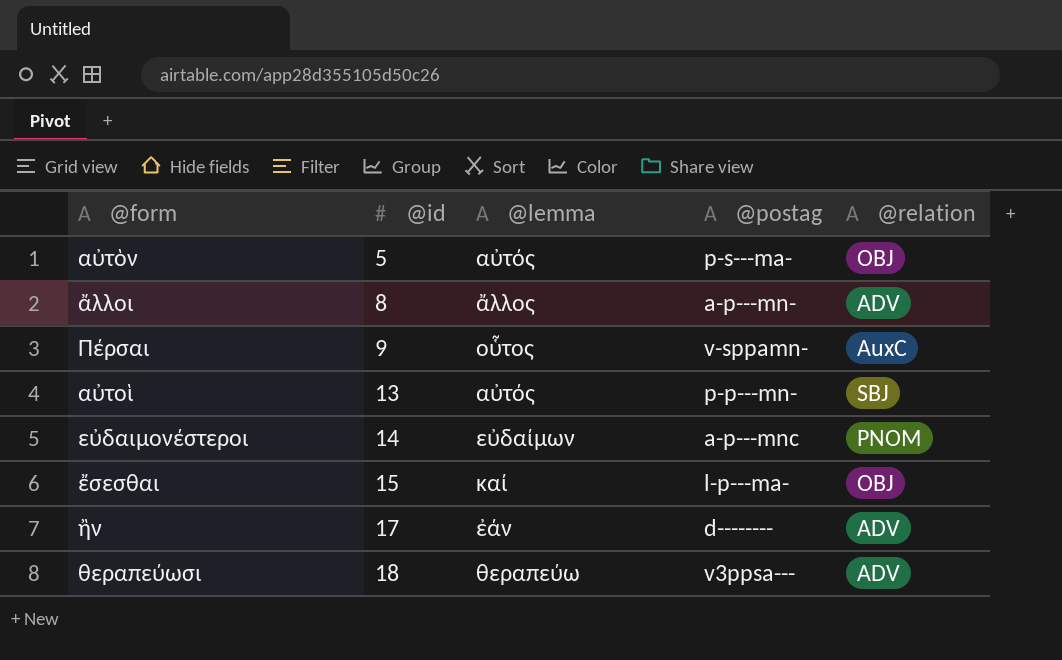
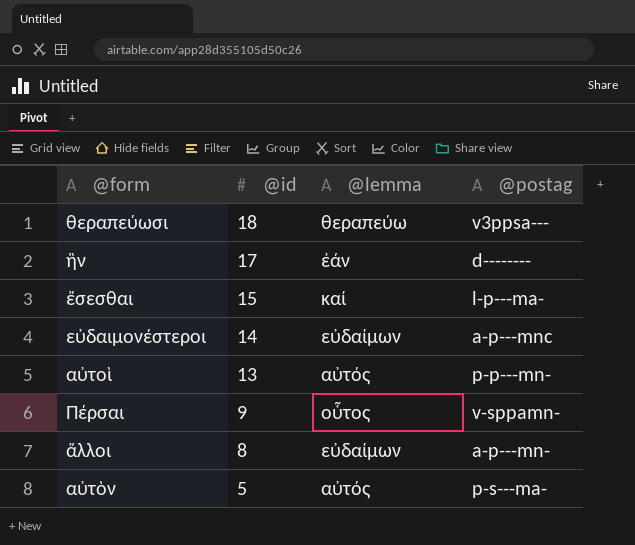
row order: @id ascending -> @id descending
column @relation | position: 5 -> none
ἄλλοι | @lemma: ἄλλος -> εὐδαίμων

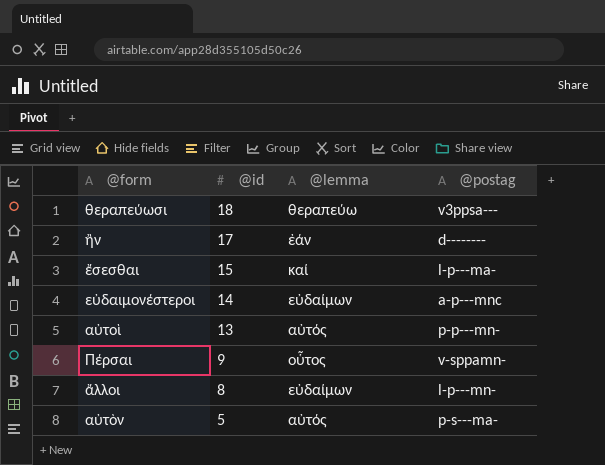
ἄλλοι | @postag: a-p---mn- -> l-p---mn-

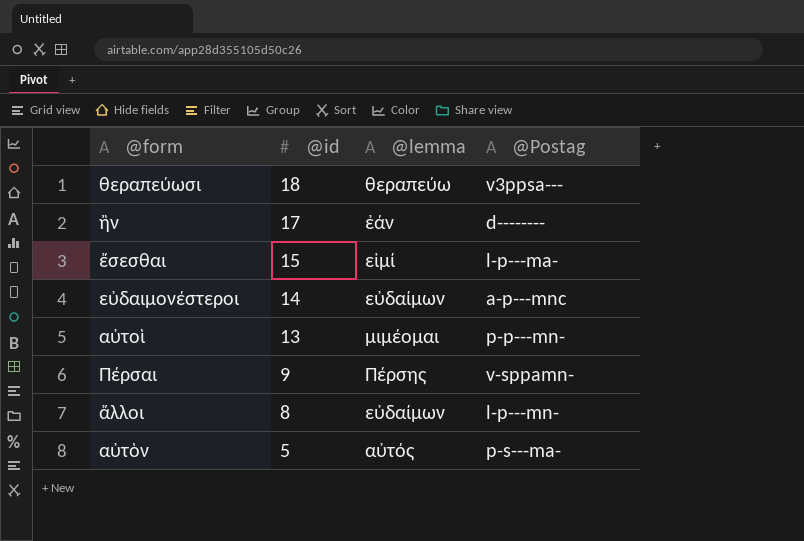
column name: @postag -> @Postag
ἔσεσθαι | @lemma: καί -> εἰμί
αὐτοὶ | @lemma: αὐτός -> μιμέομαι
Πέρσαι | @lemma: οὗτος -> Πέρσης

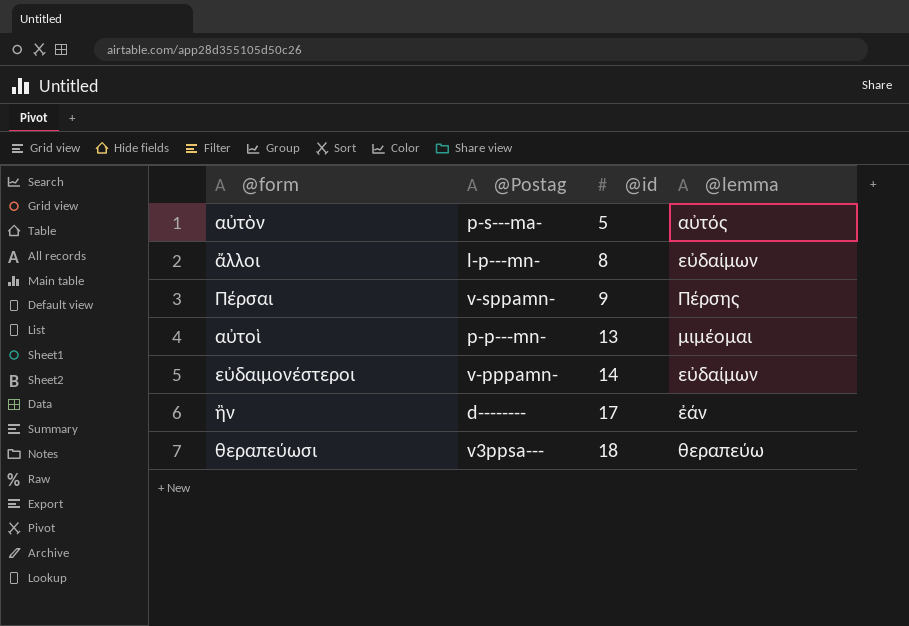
row order: @id descending -> @id ascending
column @Postag | position: 4 -> 2
row ἔσεσθαι: 15 | εἰμί | l-p---ma- -> none
εὐδαιμονέστεροι | @Postag: a-p---mnc -> v-pppamn-

